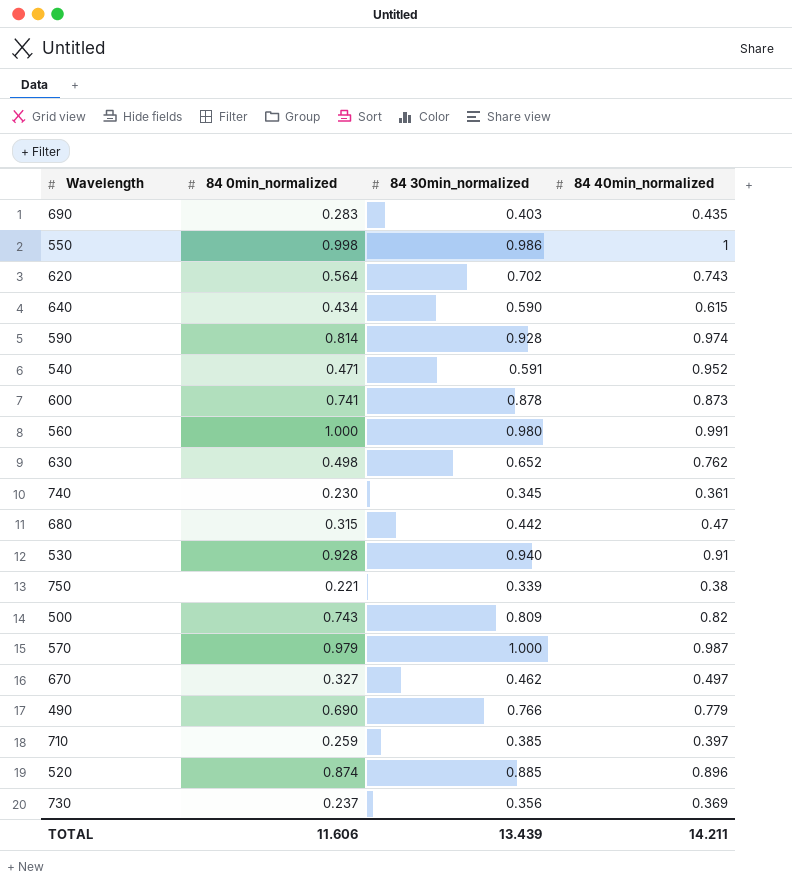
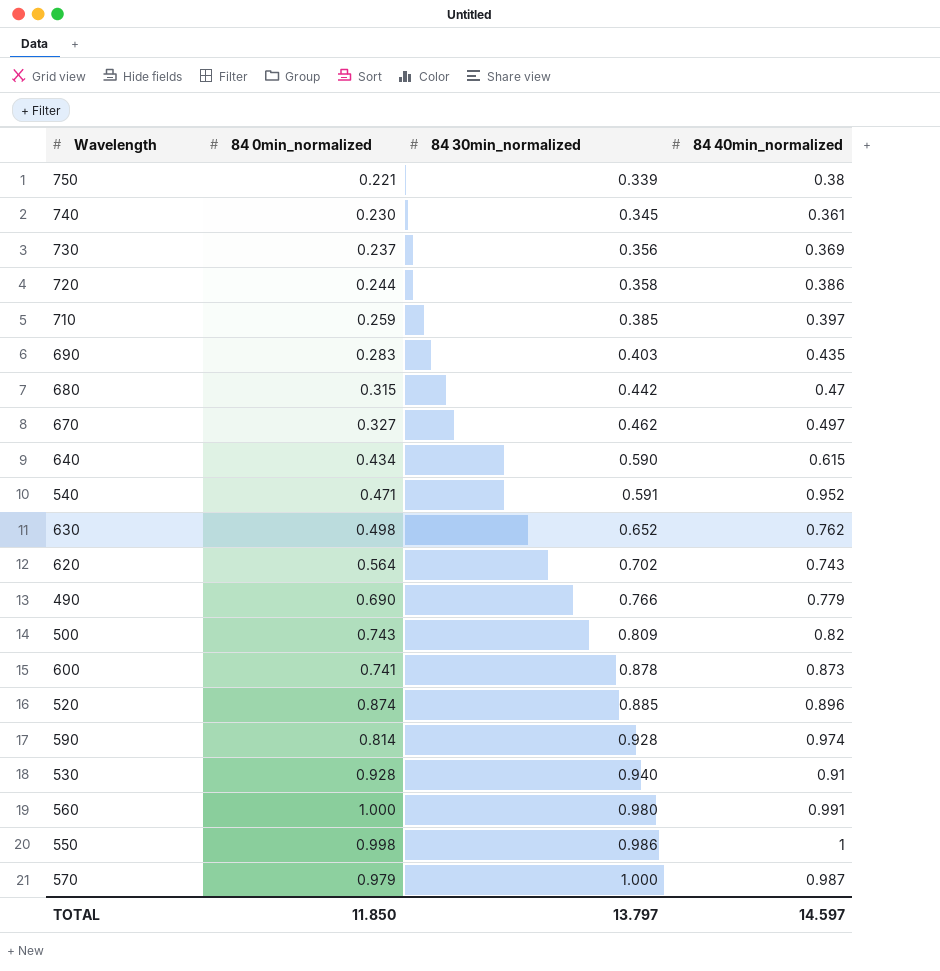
row order: none -> 84 30min_normalized ascending
row 720: none -> 0.244 | 0.358 | 0.386
TOTAL | 84 0min_normalized: 11.606 -> 11.850
TOTAL | 84 30min_normalized: 13.439 -> 13.797
TOTAL | 84 40min_normalized: 14.211 -> 14.597

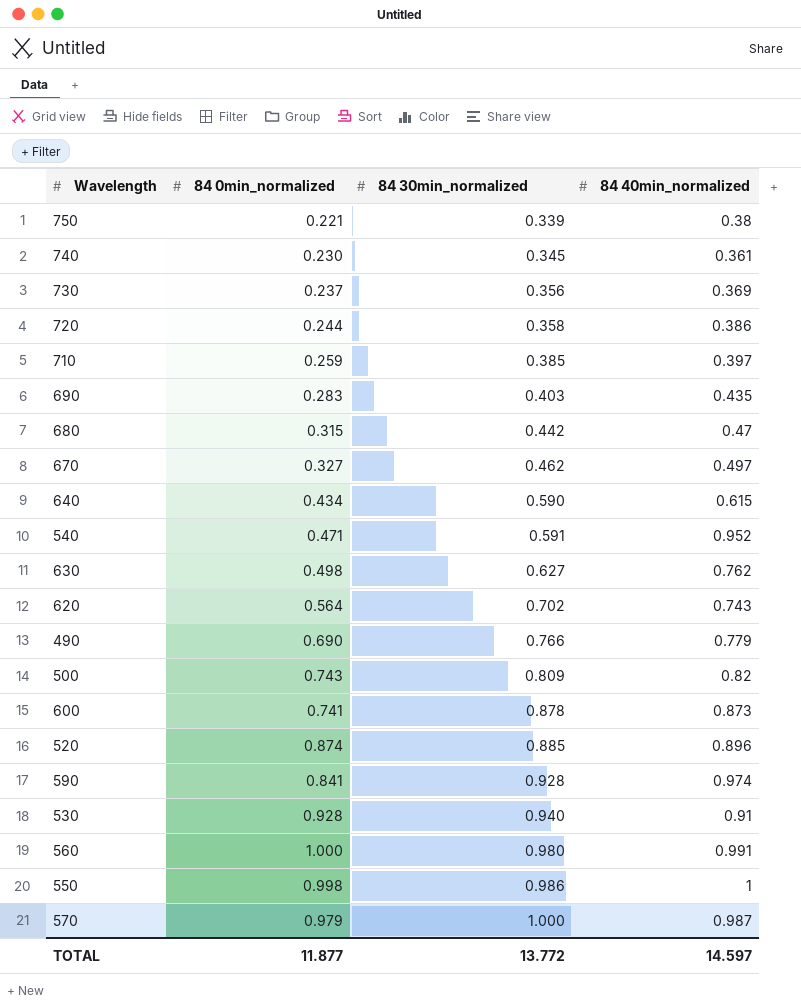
630 | 84 30min_normalized: 0.652 -> 0.627
590 | 84 0min_normalized: 0.814 -> 0.841
TOTAL | 84 0min_normalized: 11.850 -> 11.877
TOTAL | 84 30min_normalized: 13.797 -> 13.772

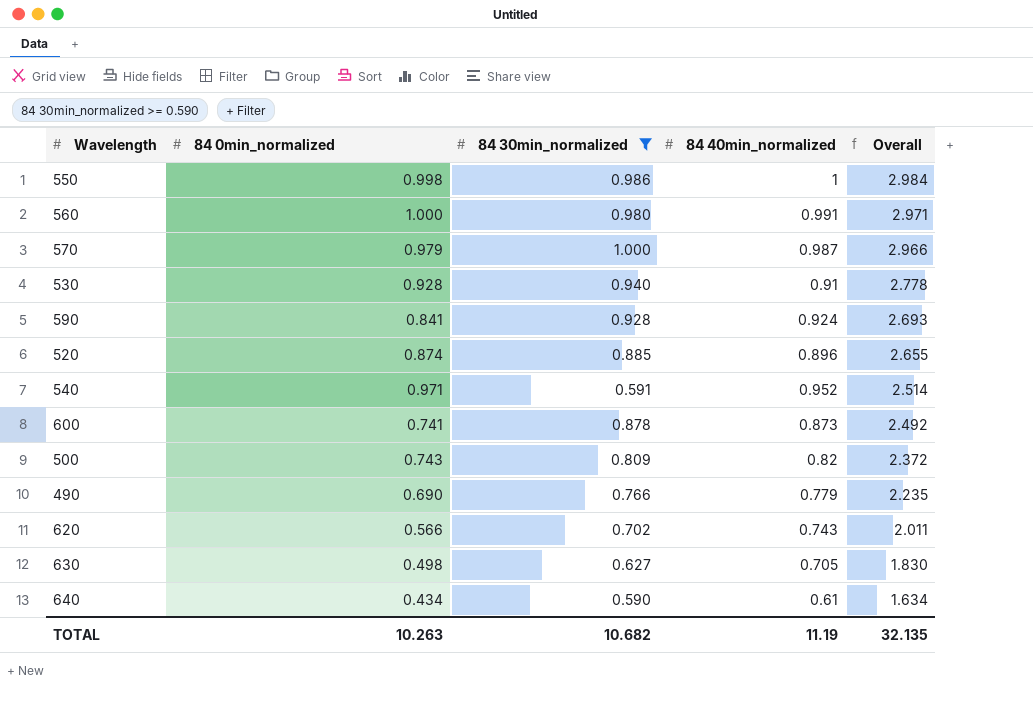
filter: none -> 84 30min_normalized >= 0.590
row order: 84 30min_normalized ascending -> Overall descending
column Overall | formula: none -> [84 0min_normalized] + [84 30min_normalized] + [84 40min_normalized]
590 | 84 40min_normalized: 0.974 -> 0.924
540 | 84 0min_normalized: 0.471 -> 0.971
620 | 84 0min_normalized: 0.564 -> 0.566
630 | 84 40min_normalized: 0.762 -> 0.705
640 | 84 40min_normalized: 0.615 -> 0.61
TOTAL | 84 0min_normalized: 11.877 -> 10.263
TOTAL | 84 30min_normalized: 13.772 -> 10.682
TOTAL | 84 40min_normalized: 14.597 -> 11.19

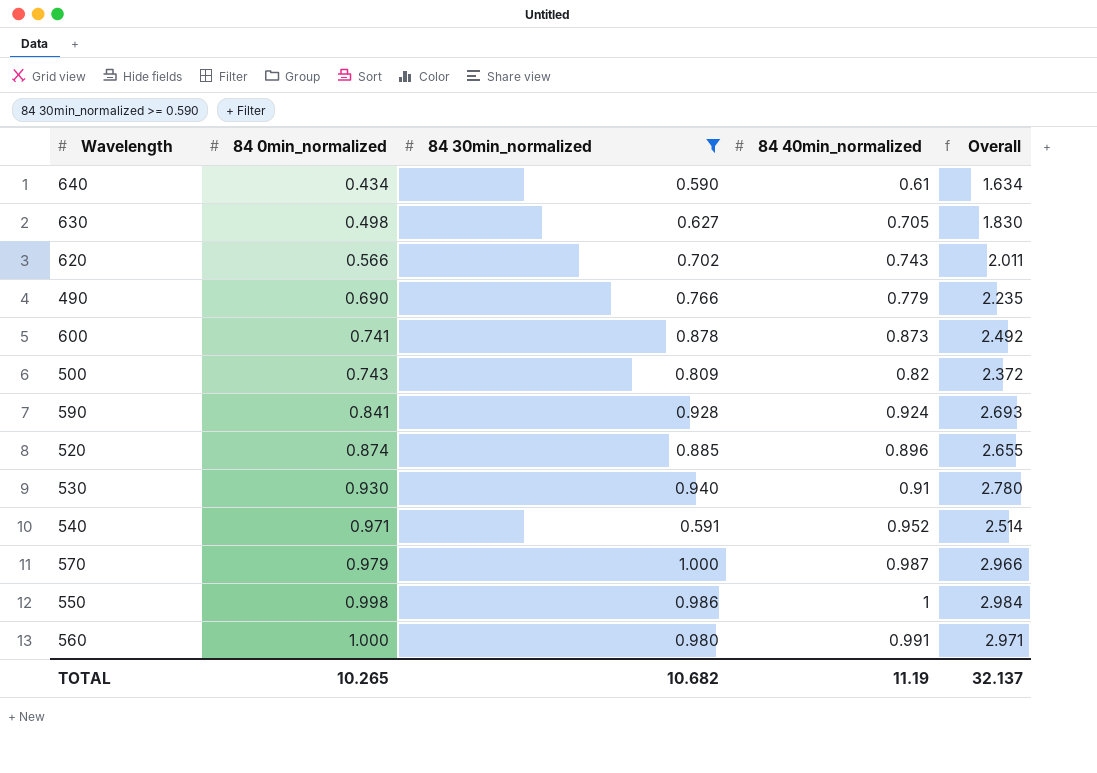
row order: Overall descending -> 84 0min_normalized ascending
530 | 84 0min_normalized: 0.928 -> 0.930
530 | Overall: 2.778 -> 2.780
TOTAL | 84 0min_normalized: 10.263 -> 10.265
TOTAL | Overall: 32.135 -> 32.137

